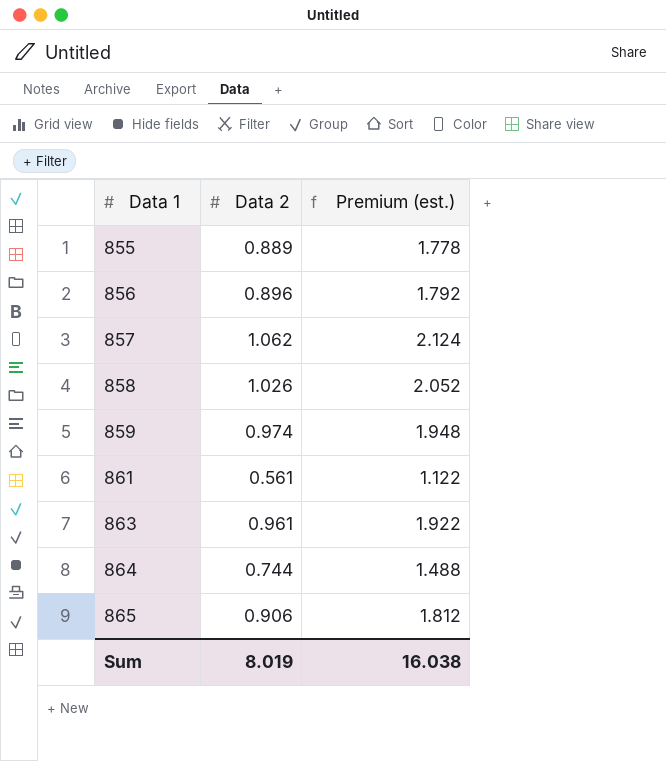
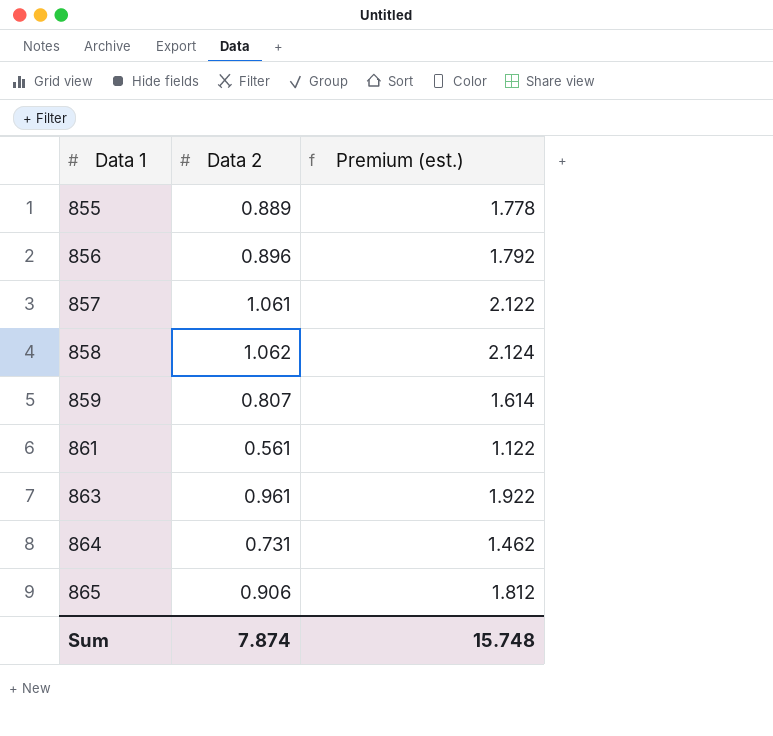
857 | Data 2: 1.062 -> 1.061
857 | Premium (est.): 2.124 -> 2.122
858 | Data 2: 1.026 -> 1.062
858 | Premium (est.): 2.052 -> 2.124
859 | Data 2: 0.974 -> 0.807
859 | Premium (est.): 1.948 -> 1.614
864 | Data 2: 0.744 -> 0.731
864 | Premium (est.): 1.488 -> 1.462
Sum | Data 2: 8.019 -> 7.874
Sum | Premium (est.): 16.038 -> 15.748

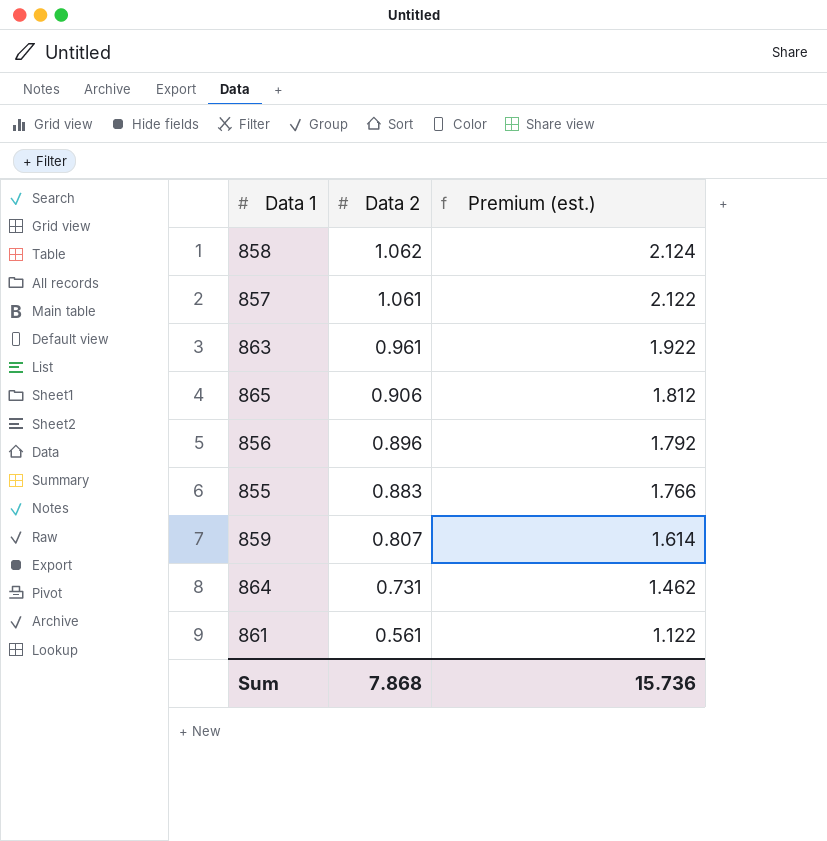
row order: Data 1 ascending -> Data 2 descending
855 | Data 2: 0.889 -> 0.883
855 | Premium (est.): 1.778 -> 1.766
Sum | Data 2: 7.874 -> 7.868
Sum | Premium (est.): 15.748 -> 15.736

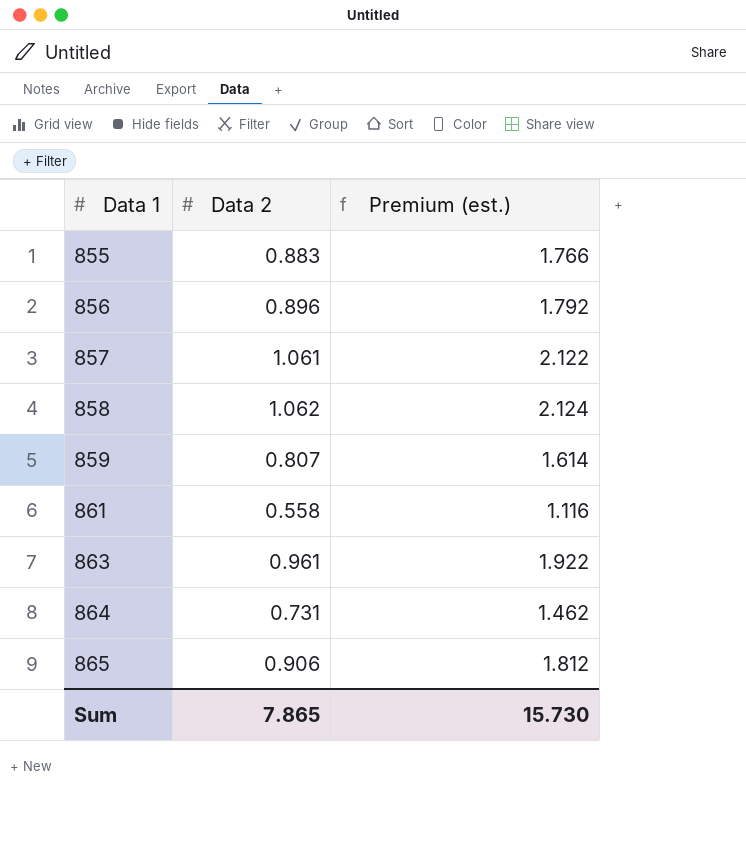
row order: Data 2 descending -> Data 1 ascending
861 | Data 2: 0.561 -> 0.558
861 | Premium (est.): 1.122 -> 1.116
Sum | Data 2: 7.868 -> 7.865
Sum | Premium (est.): 15.736 -> 15.730

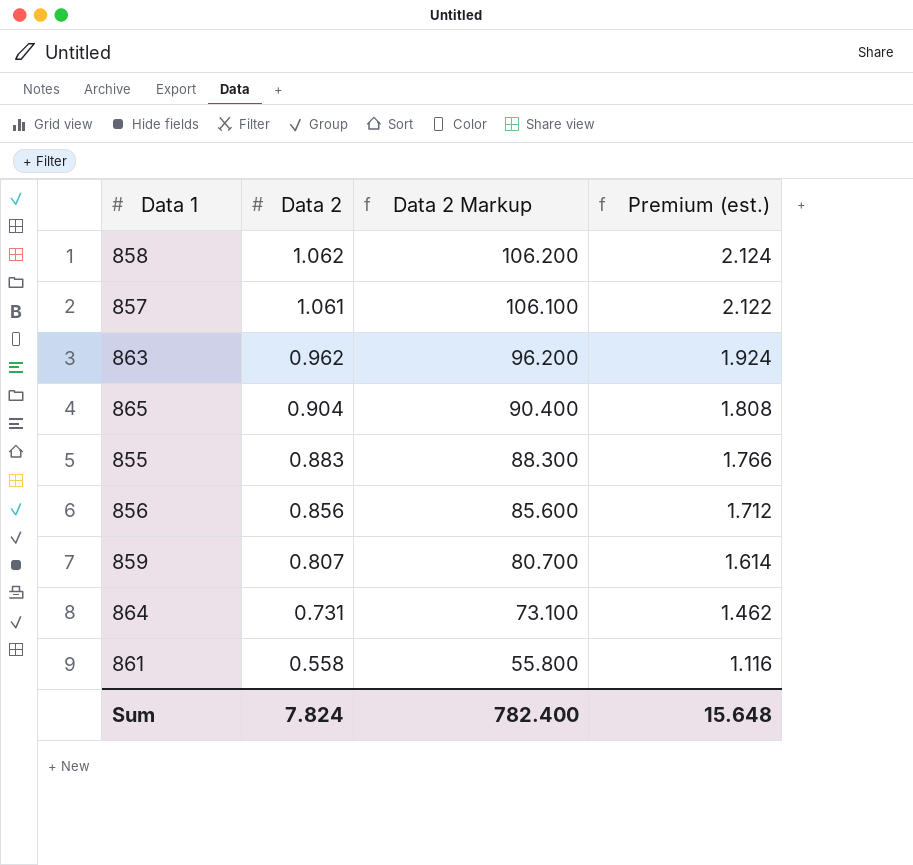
row order: Data 1 ascending -> Data 2 descending
column Data 2 Markup | formula: none -> [Data 2] * 100
863 | Data 2: 0.961 -> 0.962
863 | Premium (est.): 1.922 -> 1.924
865 | Data 2: 0.906 -> 0.904
865 | Premium (est.): 1.812 -> 1.808
856 | Data 2: 0.896 -> 0.856
856 | Premium (est.): 1.792 -> 1.712
Sum | Data 2: 7.865 -> 7.824
Sum | Premium (est.): 15.730 -> 15.648

